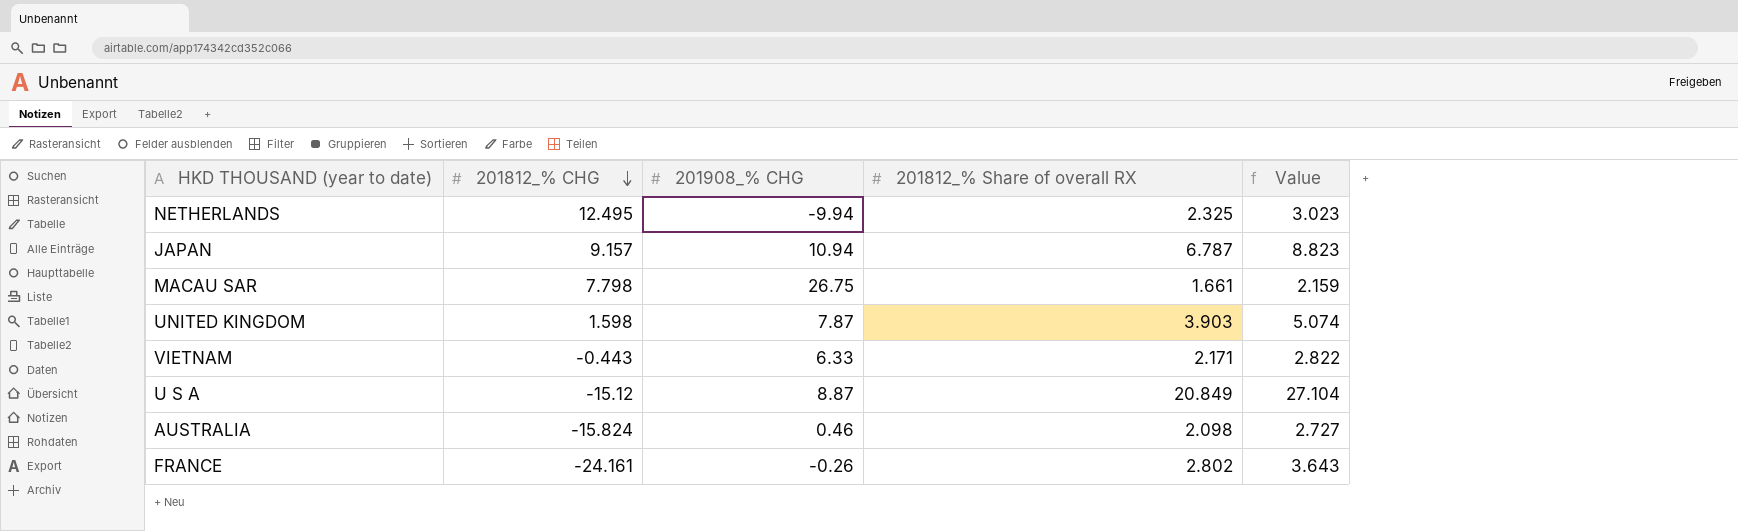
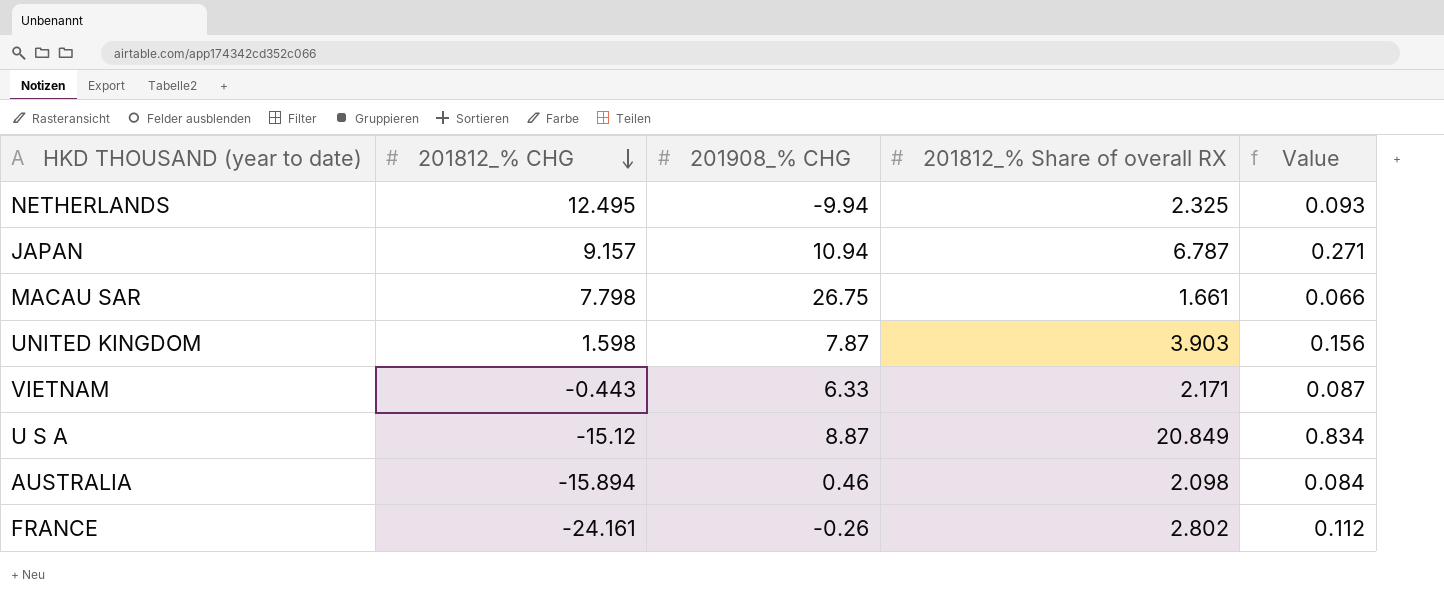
column Value | formula: [201812_% Share of overall RX] * 1.3 -> [201812_% Share of overall RX] * 0.04
AUSTRALIA | 201812_% CHG: -15.824 -> -15.894

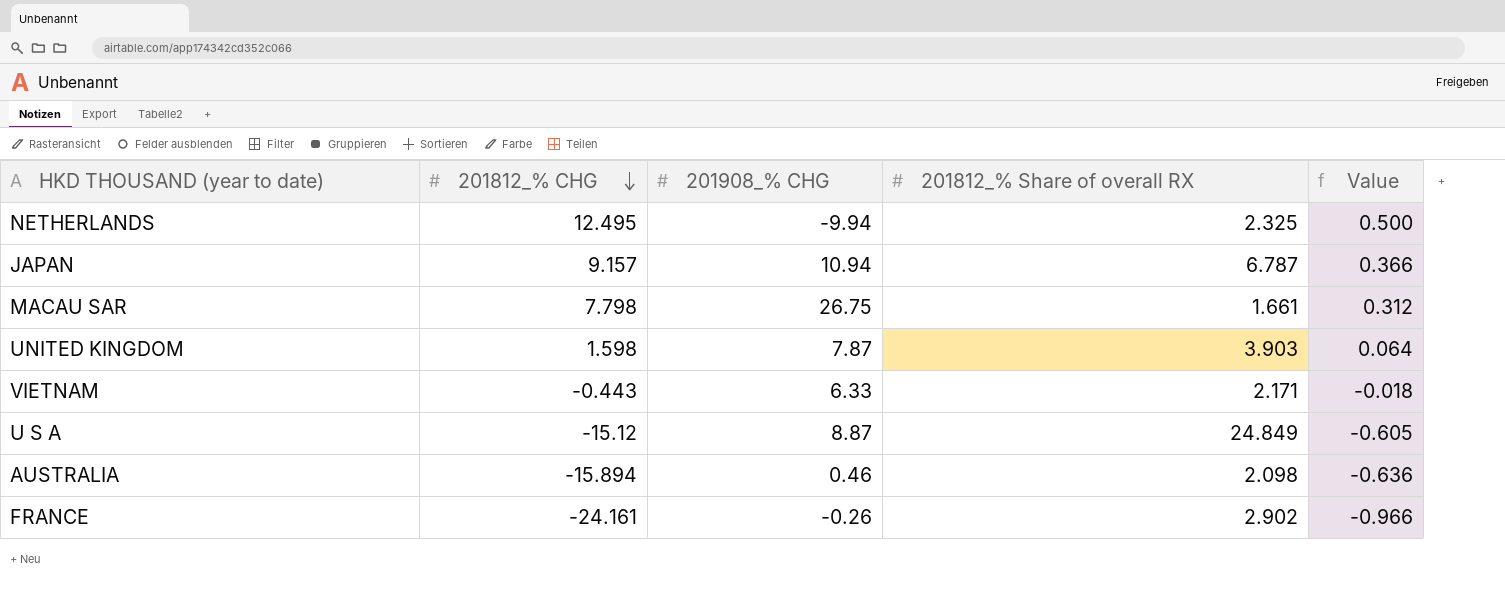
column Value | formula: [201812_% Share of overall RX] * 0.04 -> [201812_% CHG] * 0.04
U S A | 201812_% Share of overall RX: 20.849 -> 24.849
FRANCE | 201812_% Share of overall RX: 2.802 -> 2.902

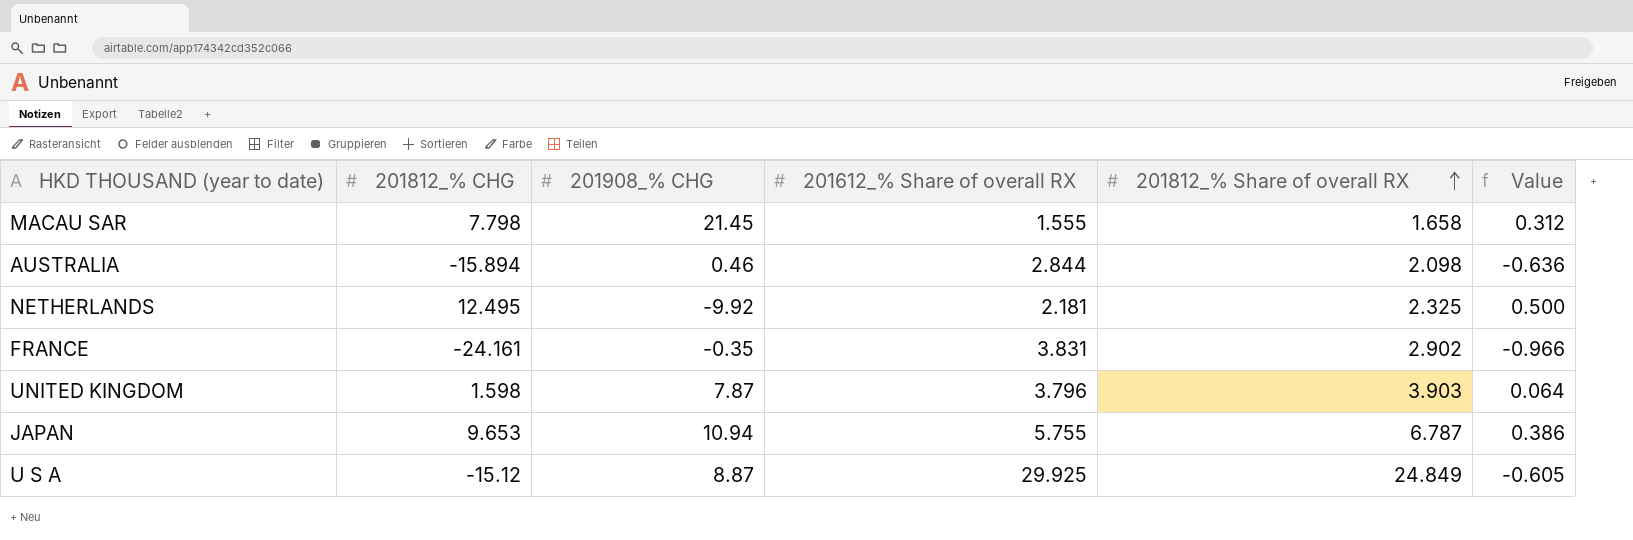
row order: 201812_% CHG descending -> 201812_% Share of overall RX ascending
column 201612_% Share of overall RX | position: none -> 4
row VIETNAM: -0.443 | 6.33 | 2.171 | -0.018 -> none
MACAU SAR | 201908_% CHG: 26.75 -> 21.45
MACAU SAR | 201812_% Share of overall RX: 1.661 -> 1.658
NETHERLANDS | 201908_% CHG: -9.94 -> -9.92
FRANCE | 201908_% CHG: -0.26 -> -0.35
JAPAN | 201812_% CHG: 9.157 -> 9.653
JAPAN | Value: 0.366 -> 0.386

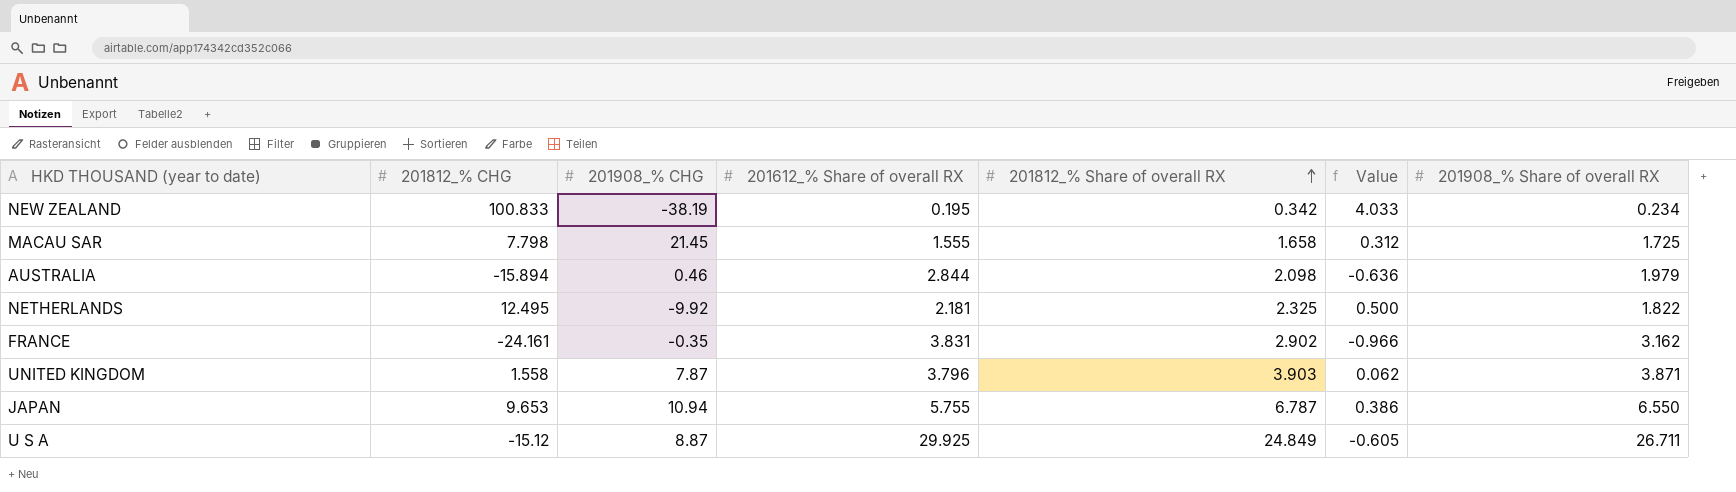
column 201908_% Share of overall RX | position: none -> 7
row NEW ZEALAND: none -> 100.833 | -38.19 | 0.195 | 0.342 | 4.033 | 0.234
UNITED KINGDOM | 201812_% CHG: 1.598 -> 1.558
UNITED KINGDOM | Value: 0.064 -> 0.062

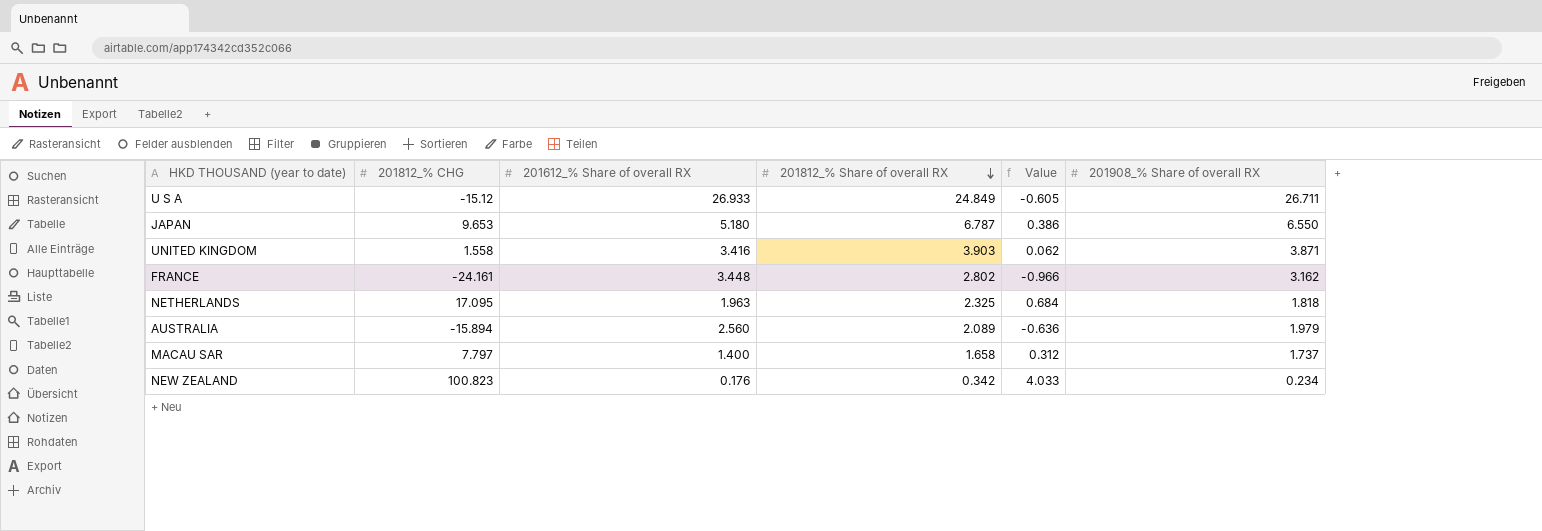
row order: 201812_% Share of overall RX ascending -> 201812_% Share of overall RX descending
column 201908_% CHG | position: 3 -> none
U S A | 201612_% Share of overall RX: 29.925 -> 26.933
JAPAN | 201612_% Share of overall RX: 5.755 -> 5.180
UNITED KINGDOM | 201612_% Share of overall RX: 3.796 -> 3.416
FRANCE | 201612_% Share of overall RX: 3.831 -> 3.448
FRANCE | 201812_% Share of overall RX: 2.902 -> 2.802
NETHERLANDS | 201812_% CHG: 12.495 -> 17.095
NETHERLANDS | 201612_% Share of overall RX: 2.181 -> 1.963
NETHERLANDS | Value: 0.500 -> 0.684
NETHERLANDS | 201908_% Share of overall RX: 1.822 -> 1.818
AUSTRALIA | 201612_% Share of overall RX: 2.844 -> 2.560
AUSTRALIA | 201812_% Share of overall RX: 2.098 -> 2.089
MACAU SAR | 201812_% CHG: 7.798 -> 7.797
MACAU SAR | 201612_% Share of overall RX: 1.555 -> 1.400
MACAU SAR | 201908_% Share of overall RX: 1.725 -> 1.737
NEW ZEALAND | 201812_% CHG: 100.833 -> 100.823
NEW ZEALAND | 201612_% Share of overall RX: 0.195 -> 0.176

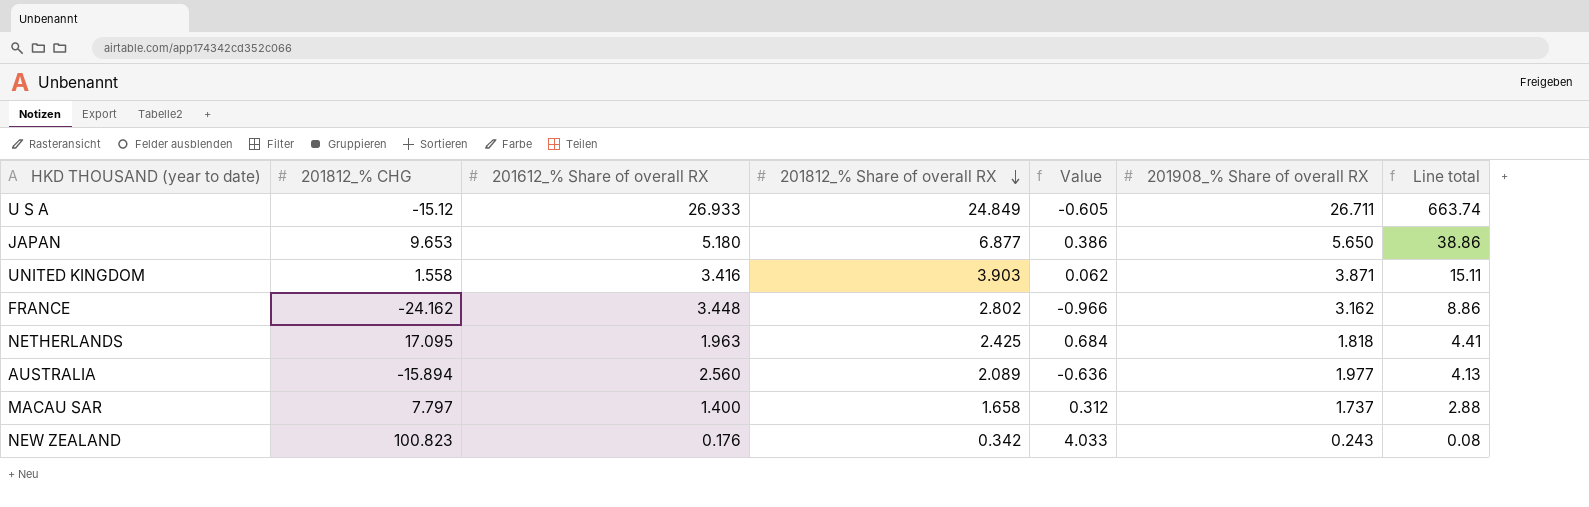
column Line total | formula: none -> [201812_% Share of overall RX] * [201908_% Share of overall RX]
JAPAN | 201812_% Share of overall RX: 6.787 -> 6.877
JAPAN | 201908_% Share of overall RX: 6.550 -> 5.650
FRANCE | 201812_% CHG: -24.161 -> -24.162
NETHERLANDS | 201812_% Share of overall RX: 2.325 -> 2.425
AUSTRALIA | 201908_% Share of overall RX: 1.979 -> 1.977
NEW ZEALAND | 201908_% Share of overall RX: 0.234 -> 0.243

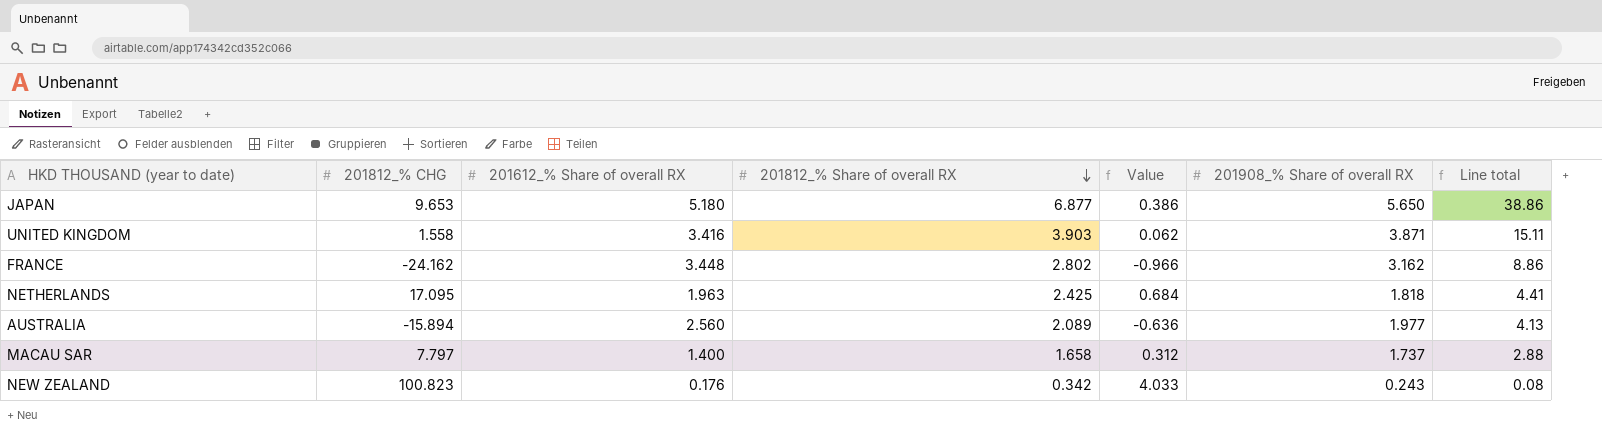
row U S A: -15.12 | 26.933 | 24.849 | -0.605 | 26.711 | 663.74 -> none

